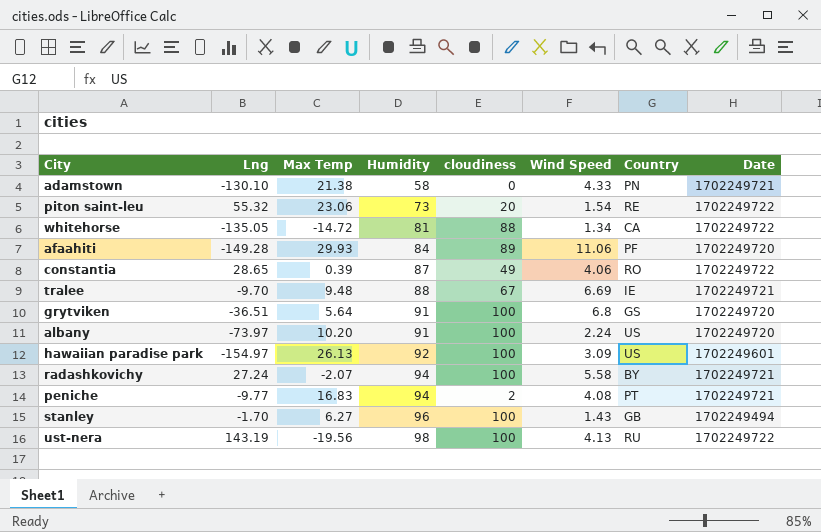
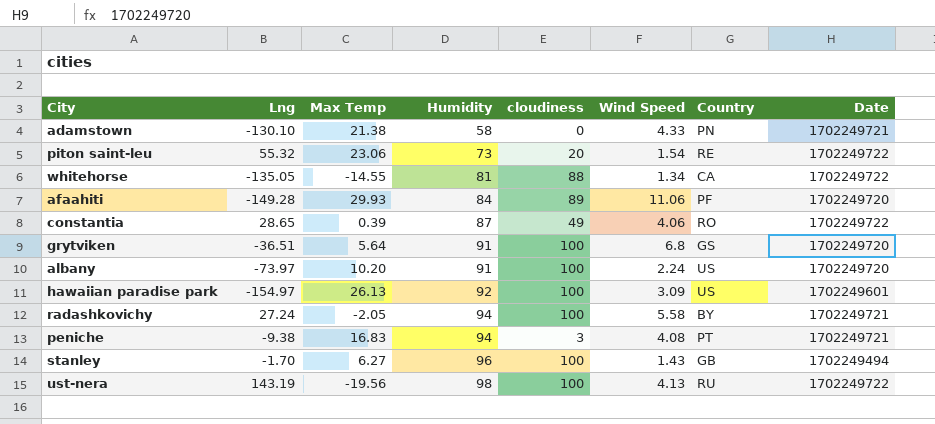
row tralee: -9.70 | 9.48 | 88 | 67 | 6.69 | IE | 1702249721 -> none
whitehorse | Max Temp: -14.72 -> -14.55
radashkovichy | Max Temp: -2.07 -> -2.05
peniche | Lng: -9.77 -> -9.38
peniche | cloudiness: 2 -> 3

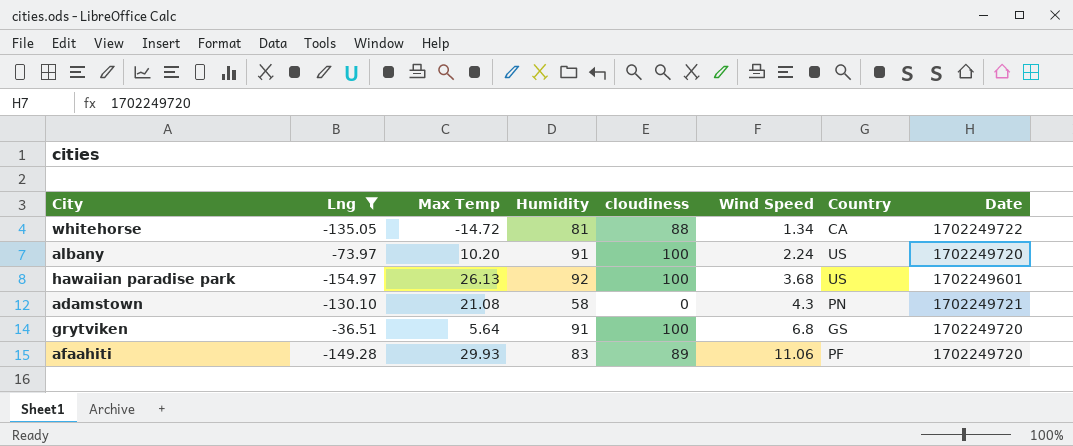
filter: none -> Lng <= -36.51
row order: Humidity ascending -> Wind Speed ascending
whitehorse | Max Temp: -14.55 -> -14.72
hawaiian paradise park | Wind Speed: 3.09 -> 3.68
adamstown | Max Temp: 21.38 -> 21.08
adamstown | Wind Speed: 4.33 -> 4.3
afaahiti | Humidity: 84 -> 83

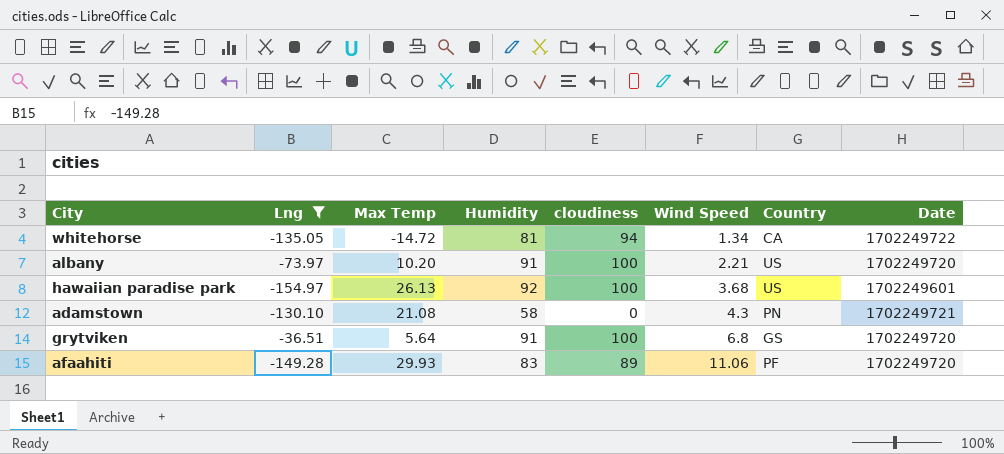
whitehorse | cloudiness: 88 -> 94
albany | Wind Speed: 2.24 -> 2.21

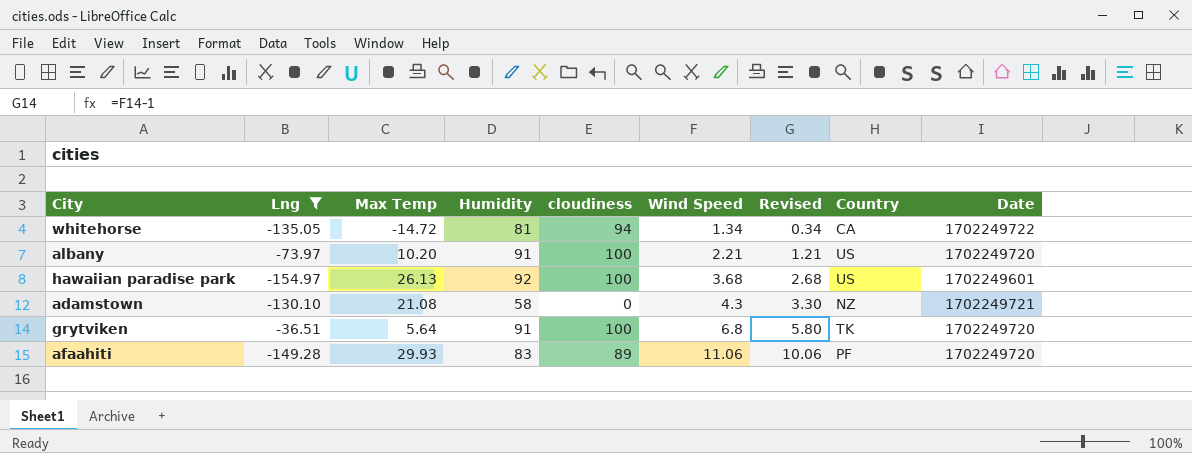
column Revised | formula: none -> [Wind Speed] - 1
adamstown | Country: PN -> NZ
grytviken | Country: GS -> TK

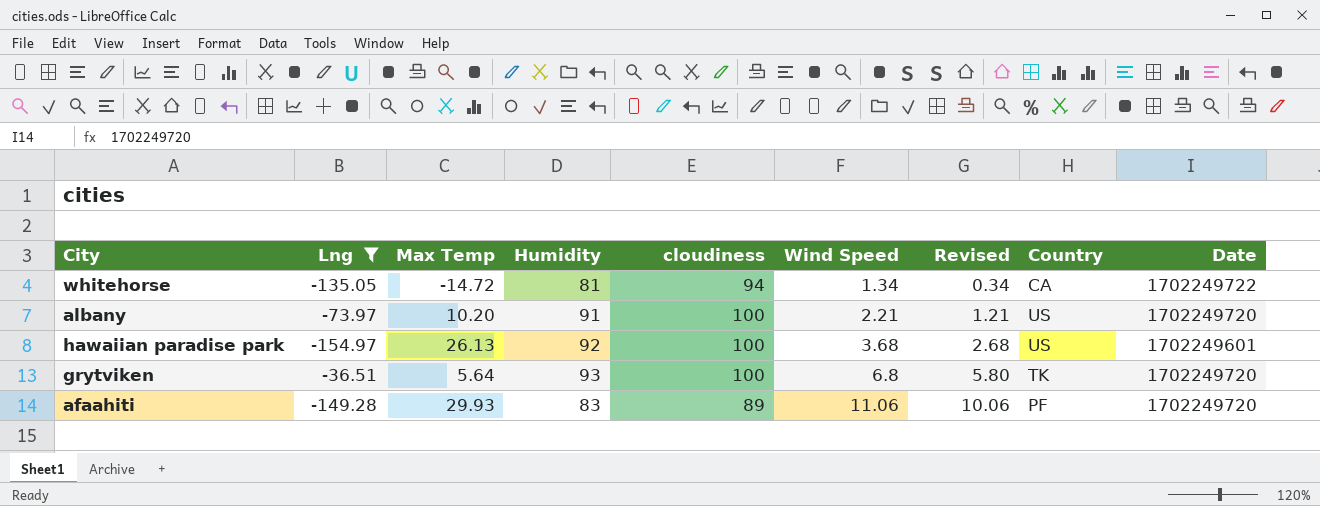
row adamstown: -130.10 | 21.08 | 58 | 0 | 4.3 | 3.30 | NZ | 1702249721 -> none
grytviken | Humidity: 91 -> 93

